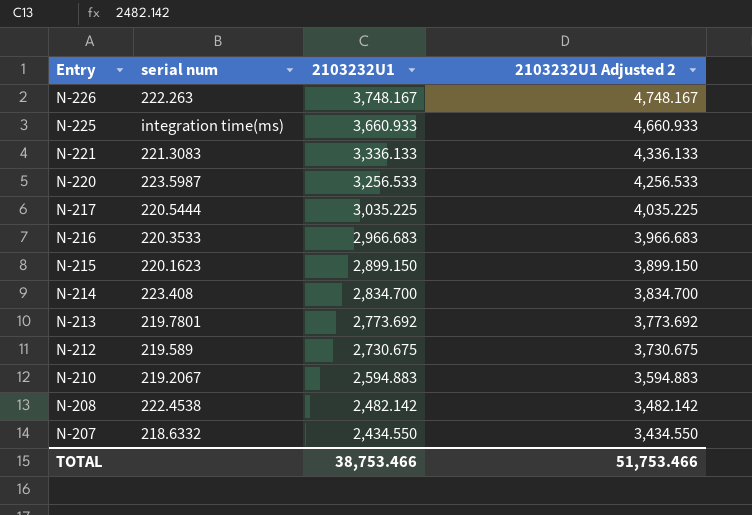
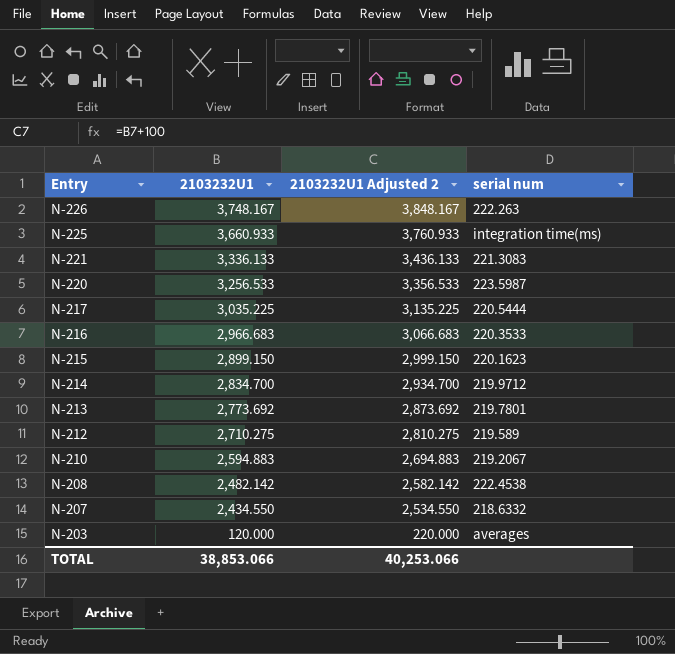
column 2103232U1 Adjusted 2 | formula: [2103232U1] + 1000 -> [2103232U1] + 100
column serial num | position: 2 -> 4
N-214 | serial num: 223.408 -> 219.9712
N-212 | 2103232U1: 2,730.675 -> 2,710.275
row N-203: none -> 120.000 | 220.000 | averages
TOTAL | 2103232U1: 38,753.466 -> 38,853.066
TOTAL | 2103232U1 Adjusted 2: 51,753.466 -> 40,253.066

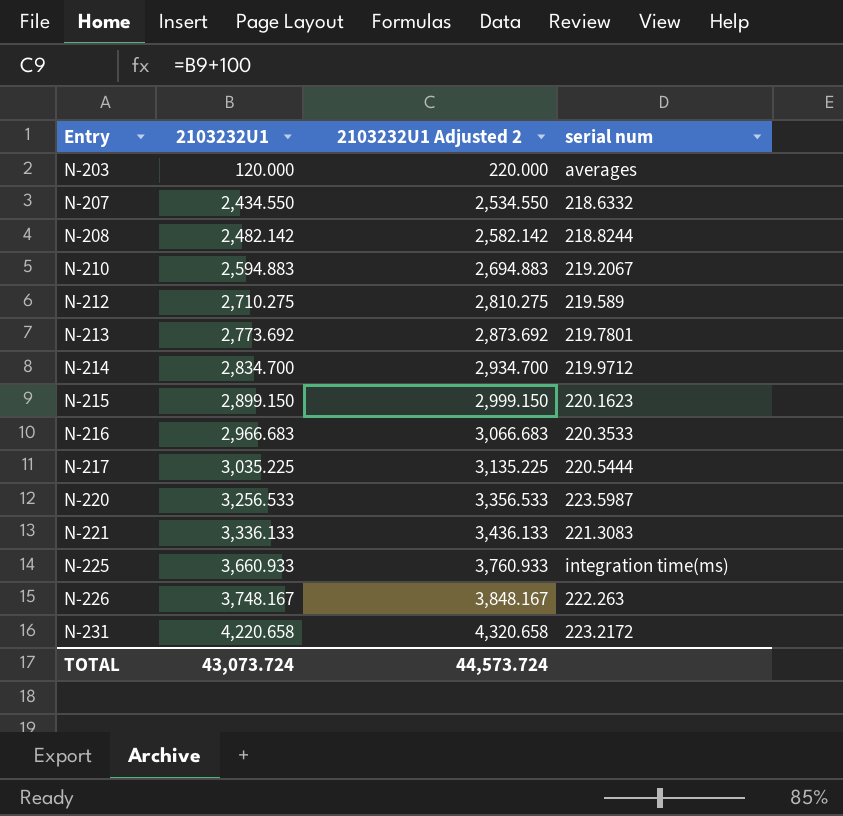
row order: Entry descending -> Entry ascending
N-208 | serial num: 222.4538 -> 218.8244
row N-231: none -> 4,220.658 | 4,320.658 | 223.2172
TOTAL | 2103232U1: 38,853.066 -> 43,073.724
TOTAL | 2103232U1 Adjusted 2: 40,253.066 -> 44,573.724

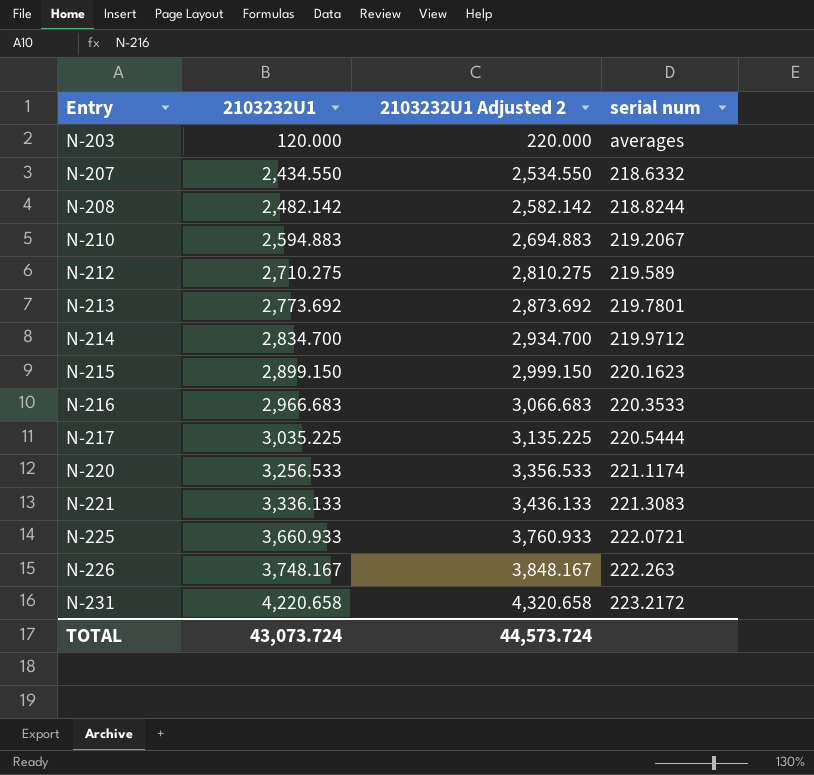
N-220 | serial num: 223.5987 -> 221.1174
N-225 | serial num: integration time(ms) -> 222.0721

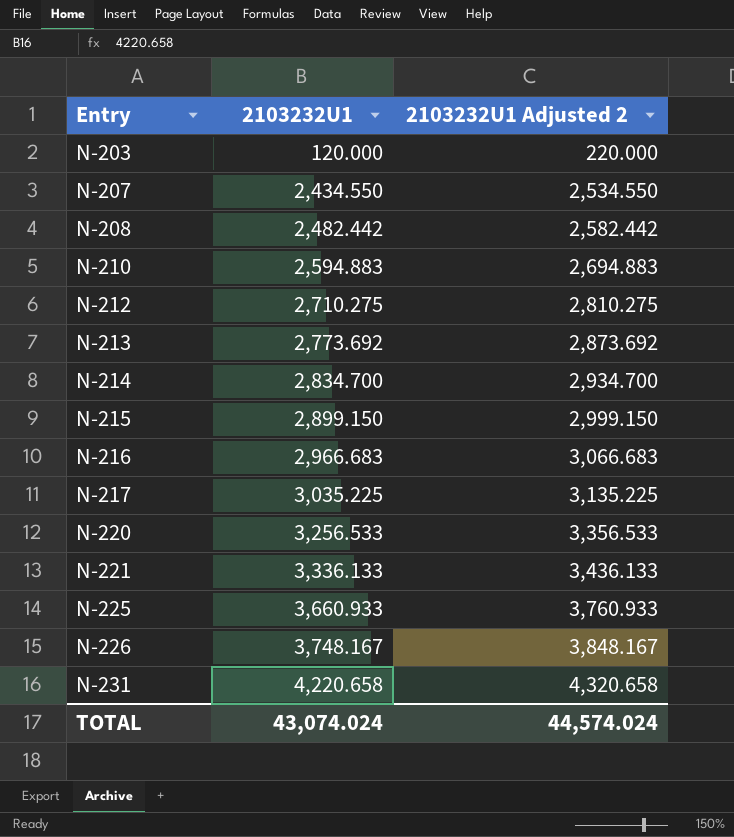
column serial num | position: 4 -> none
N-208 | 2103232U1: 2,482.142 -> 2,482.442
N-208 | 2103232U1 Adjusted 2: 2,582.142 -> 2,582.442
TOTAL | 2103232U1: 43,073.724 -> 43,074.024
TOTAL | 2103232U1 Adjusted 2: 44,573.724 -> 44,574.024

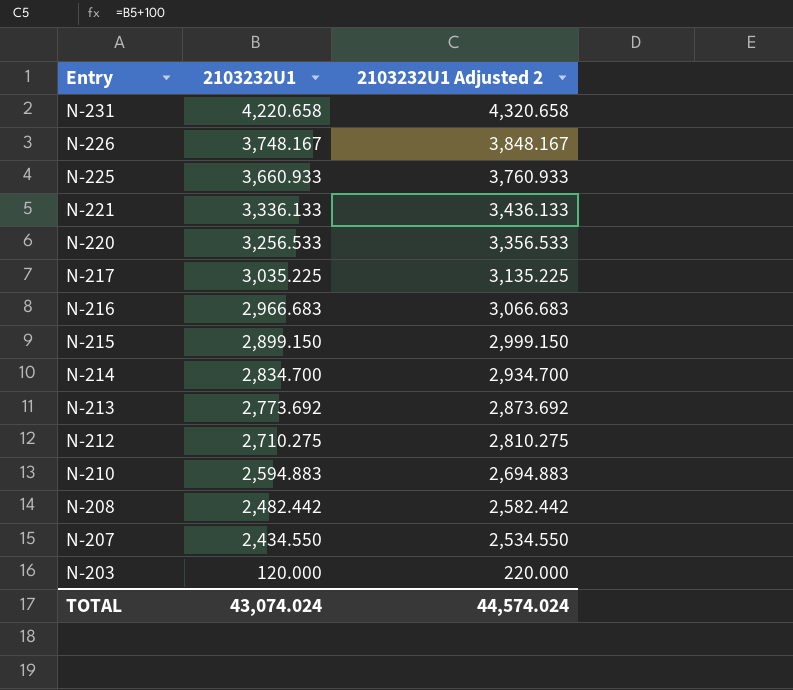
row order: Entry ascending -> Entry descending

